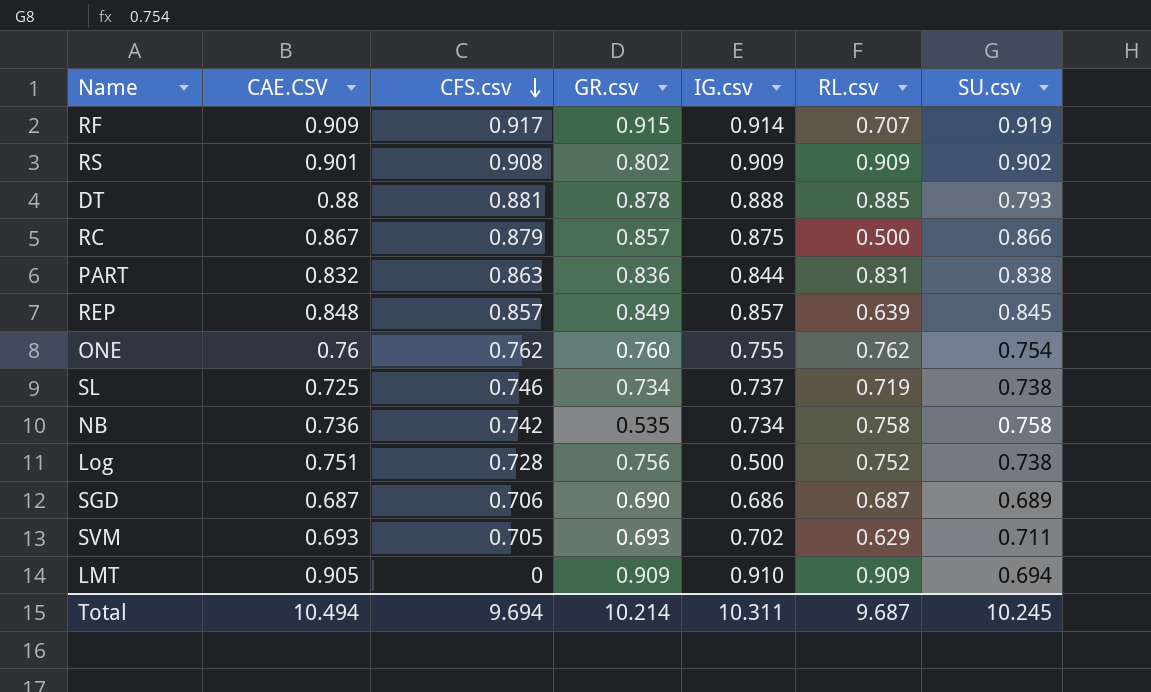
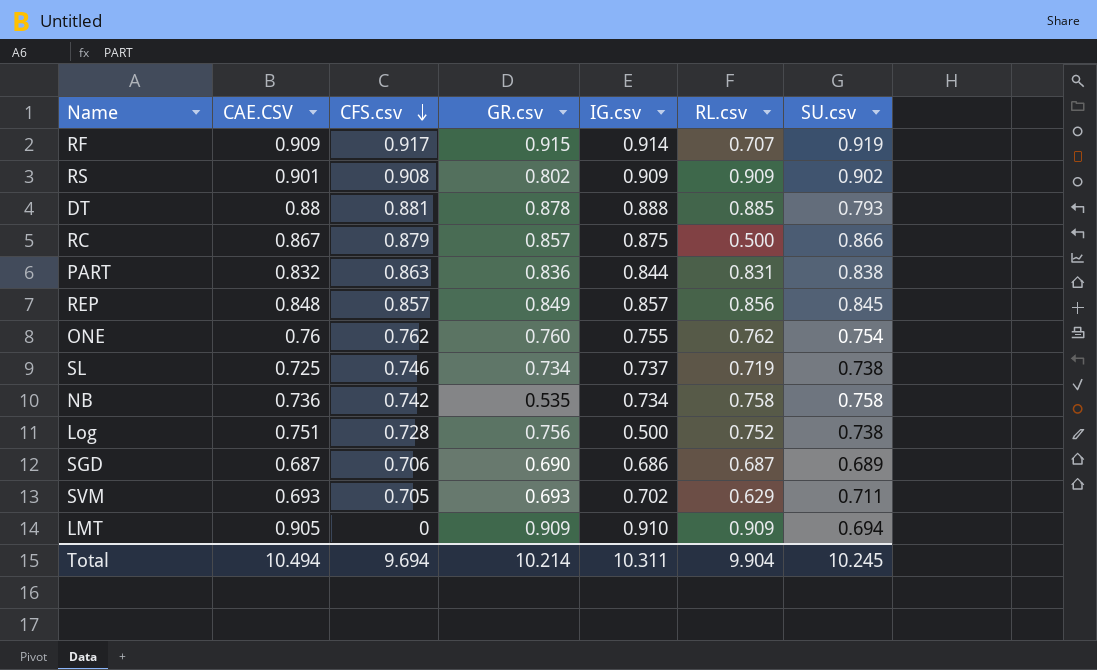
REP | RL.csv: 0.639 -> 0.856
Total | RL.csv: 9.687 -> 9.904

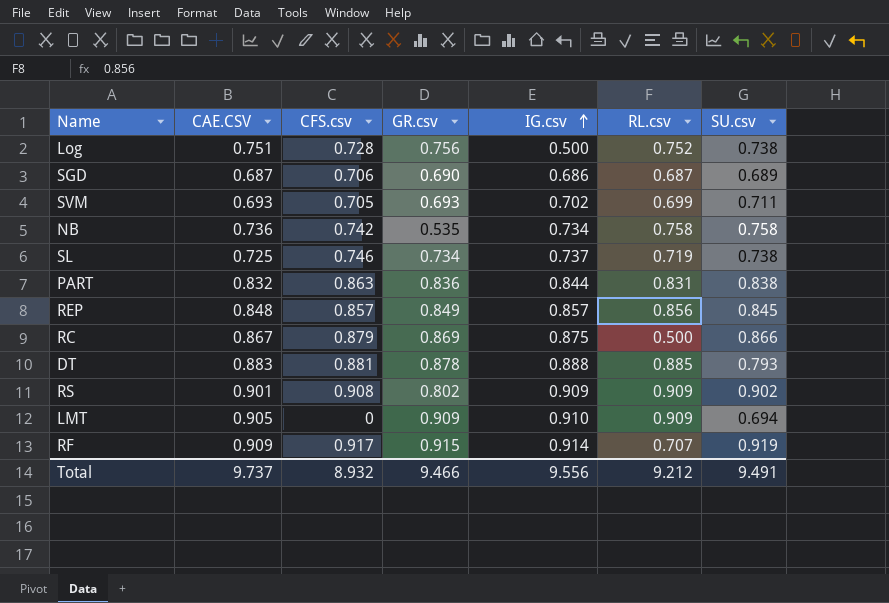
row order: CFS.csv descending -> IG.csv ascending
row ONE: 0.76 | 0.762 | 0.760 | 0.755 | 0.762 | 0.754 -> none
SVM | RL.csv: 0.629 -> 0.699
RC | GR.csv: 0.857 -> 0.869
DT | CAE.CSV: 0.88 -> 0.883
Total | CAE.CSV: 10.494 -> 9.737
Total | CFS.csv: 9.694 -> 8.932
Total | GR.csv: 10.214 -> 9.466
Total | IG.csv: 10.311 -> 9.556
Total | RL.csv: 9.904 -> 9.212
Total | SU.csv: 10.245 -> 9.491

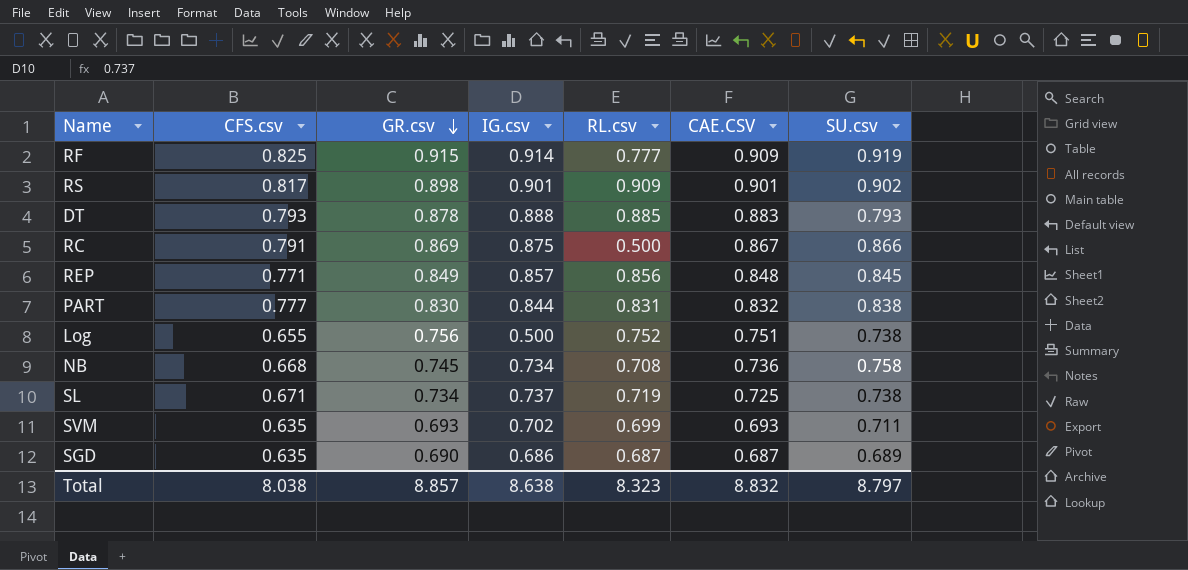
row order: IG.csv ascending -> GR.csv descending
column CAE.CSV | position: 2 -> 6
row LMT: 0.905 | 0 | 0.909 | 0.910 | 0.909 | 0.694 -> none
RF | CFS.csv: 0.917 -> 0.825
RF | RL.csv: 0.707 -> 0.777
RS | CFS.csv: 0.908 -> 0.817
RS | GR.csv: 0.802 -> 0.898
RS | IG.csv: 0.909 -> 0.901
DT | CFS.csv: 0.881 -> 0.793
RC | CFS.csv: 0.879 -> 0.791
REP | CFS.csv: 0.857 -> 0.771
PART | CFS.csv: 0.863 -> 0.777
PART | GR.csv: 0.836 -> 0.830
Log | CFS.csv: 0.728 -> 0.655
NB | CFS.csv: 0.742 -> 0.668
NB | GR.csv: 0.535 -> 0.745
NB | RL.csv: 0.758 -> 0.708
SL | CFS.csv: 0.746 -> 0.671
SVM | CFS.csv: 0.705 -> 0.635
SGD | CFS.csv: 0.706 -> 0.635
Total | CFS.csv: 8.932 -> 8.038
Total | GR.csv: 9.466 -> 8.857
Total | IG.csv: 9.556 -> 8.638
Total | RL.csv: 9.212 -> 8.323
Total | CAE.CSV: 9.737 -> 8.832
Total | SU.csv: 9.491 -> 8.797

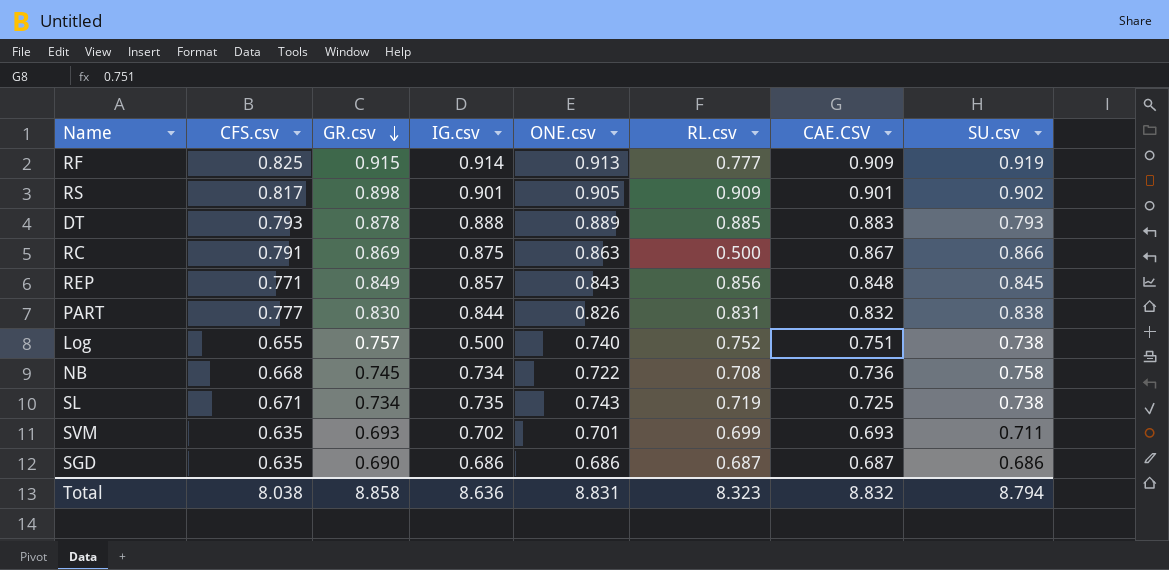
column ONE.csv | position: none -> 5
Log | GR.csv: 0.756 -> 0.757
SL | IG.csv: 0.737 -> 0.735
SGD | SU.csv: 0.689 -> 0.686
Total | GR.csv: 8.857 -> 8.858
Total | IG.csv: 8.638 -> 8.636
Total | SU.csv: 8.797 -> 8.794

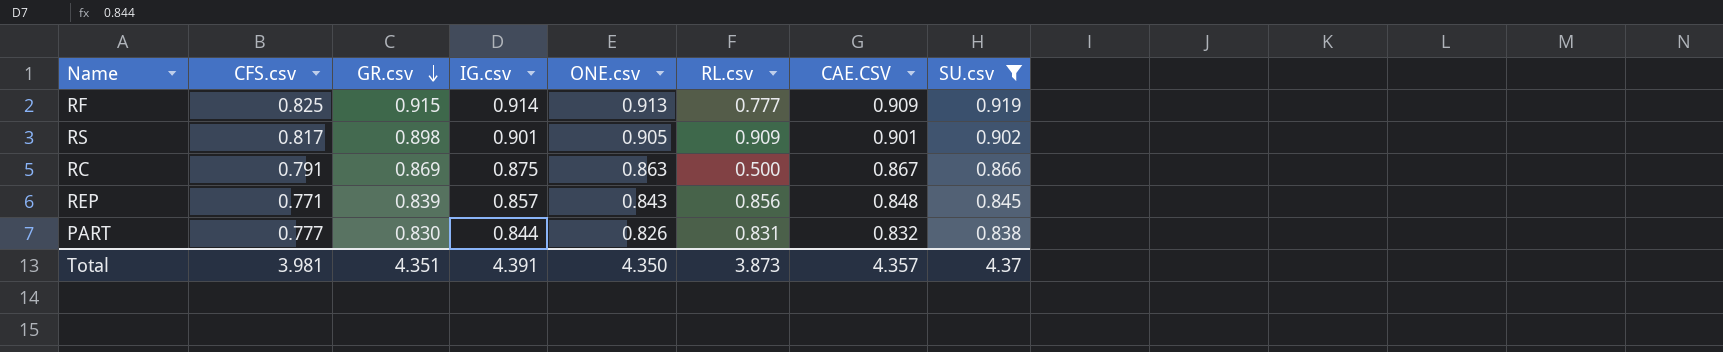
filter: none -> SU.csv >= 0.838
REP | GR.csv: 0.849 -> 0.839
Total | CFS.csv: 8.038 -> 3.981
Total | GR.csv: 8.858 -> 4.351
Total | IG.csv: 8.636 -> 4.391
Total | ONE.csv: 8.831 -> 4.350
Total | RL.csv: 8.323 -> 3.873
Total | CAE.CSV: 8.832 -> 4.357
Total | SU.csv: 8.794 -> 4.37

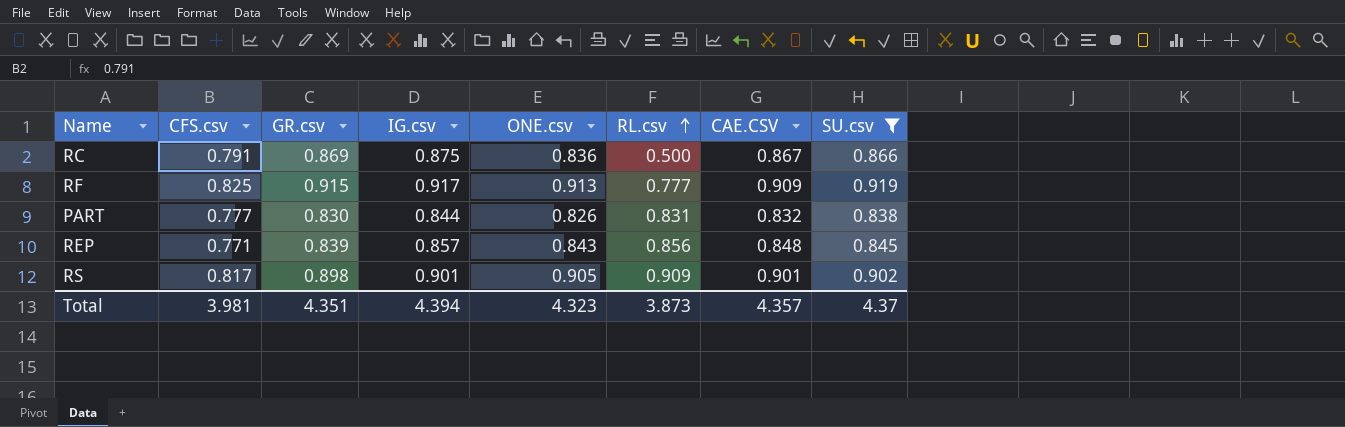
row order: GR.csv descending -> RL.csv ascending
RC | ONE.csv: 0.863 -> 0.836
RF | IG.csv: 0.914 -> 0.917
Total | IG.csv: 4.391 -> 4.394
Total | ONE.csv: 4.350 -> 4.323

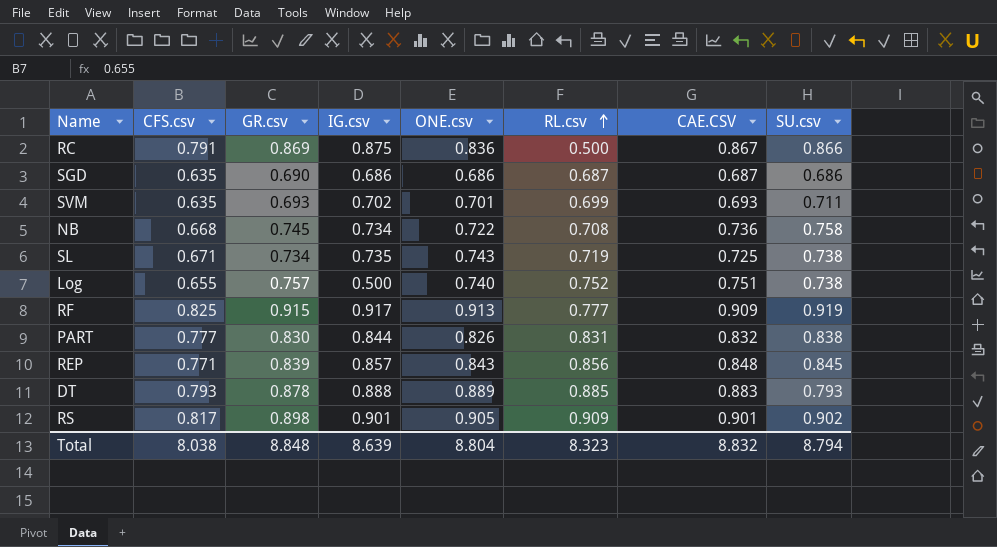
filter: SU.csv >= 0.838 -> none
Total | CFS.csv: 3.981 -> 8.038
Total | GR.csv: 4.351 -> 8.848
Total | IG.csv: 4.394 -> 8.639
Total | ONE.csv: 4.323 -> 8.804
Total | RL.csv: 3.873 -> 8.323
Total | CAE.CSV: 4.357 -> 8.832
Total | SU.csv: 4.37 -> 8.794

